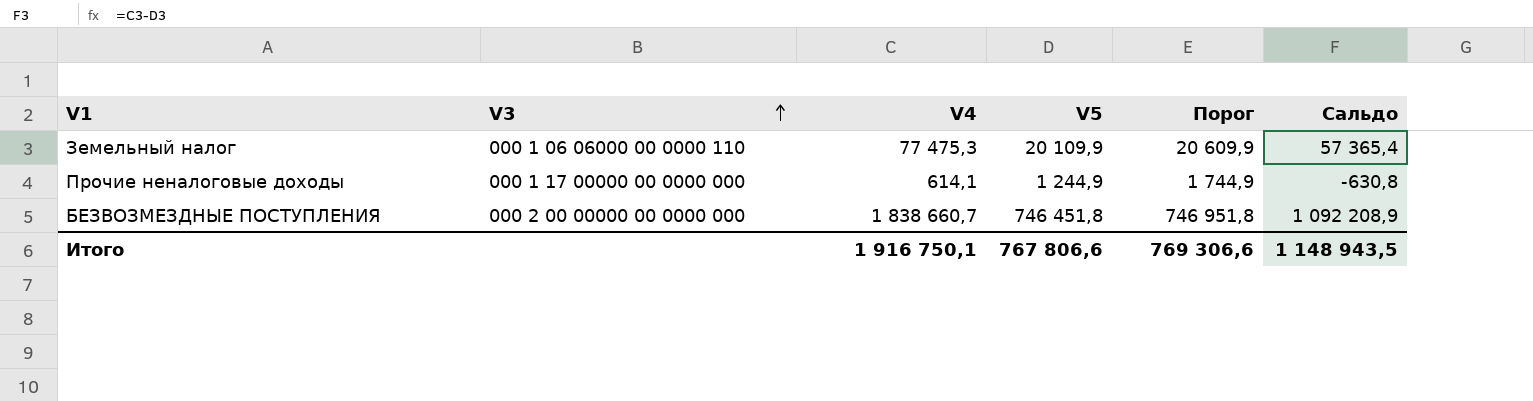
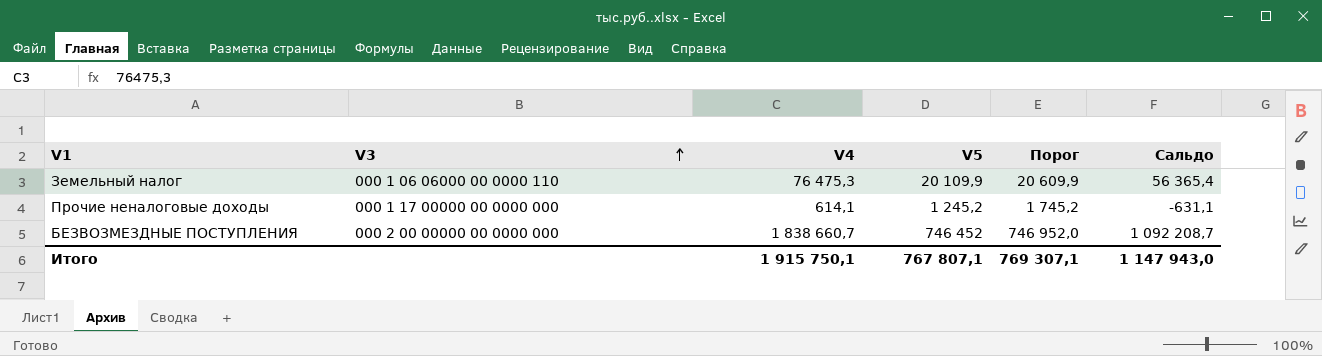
Земельный налог | V4: 77 475,3 -> 76 475,3
Земельный налог | Сальдо: 57 365,4 -> 56 365,4
Прочие неналоговые доходы | V5: 1 244,9 -> 1 245,2
Прочие неналоговые доходы | Порог: 1 744,9 -> 1 745,2
Прочие неналоговые доходы | Сальдо: -630,8 -> -631,1
БЕЗВОЗМЕЗДНЫЕ ПОСТУПЛЕНИЯ | V5: 746 451,8 -> 746 452
БЕЗВОЗМЕЗДНЫЕ ПОСТУПЛЕНИЯ | Порог: 746 951,8 -> 746 952,0
БЕЗВОЗМЕЗДНЫЕ ПОСТУПЛЕНИЯ | Сальдо: 1 092 208,9 -> 1 092 208,7
Итого | V4: 1 916 750,1 -> 1 915 750,1
Итого | V5: 767 806,6 -> 767 807,1
Итого | Порог: 769 306,6 -> 769 307,1
Итого | Сальдо: 1 148 943,5 -> 1 147 943,0

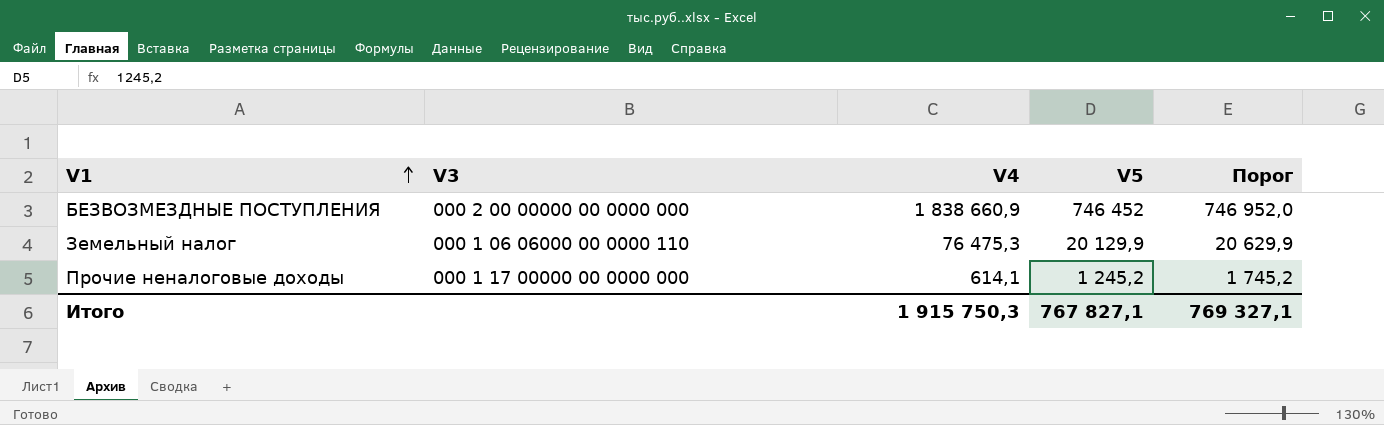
row order: V3 ascending -> V1 ascending
column Сальдо | formula: [V4] - [V5] -> none
БЕЗВОЗМЕЗДНЫЕ ПОСТУПЛЕНИЯ | V4: 1 838 660,7 -> 1 838 660,9
Земельный налог | V5: 20 109,9 -> 20 129,9
Земельный налог | Порог: 20 609,9 -> 20 629,9
Итого | V4: 1 915 750,1 -> 1 915 750,3
Итого | V5: 767 807,1 -> 767 827,1
Итого | Порог: 769 307,1 -> 769 327,1

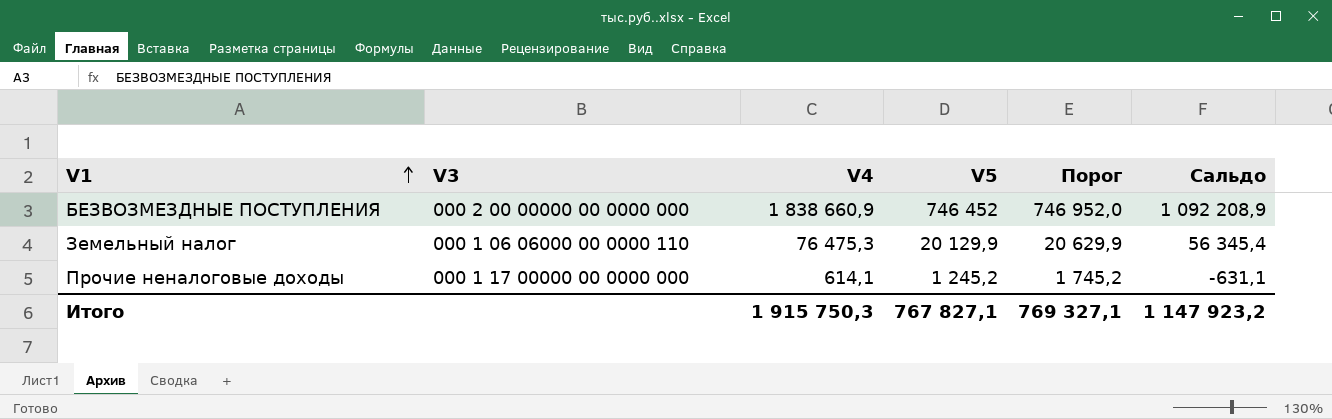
column Сальдо | formula: none -> [V4] - [V5]

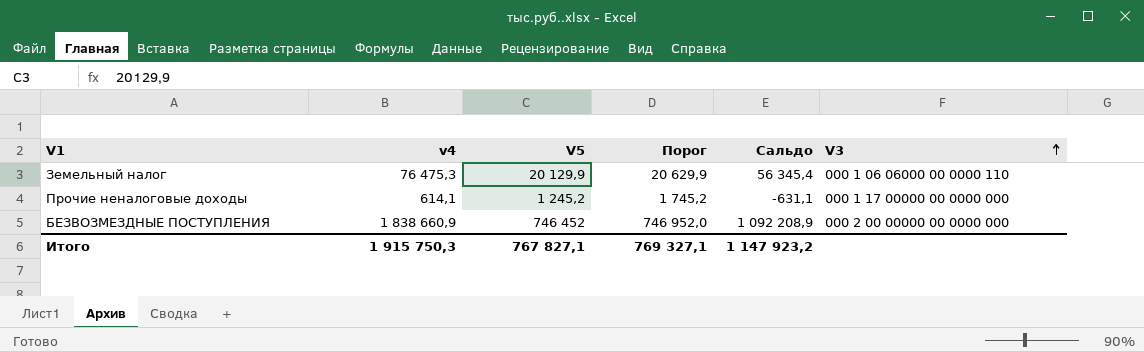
row order: V1 ascending -> V3 ascending
column name: V4 -> v4
column V3 | position: 2 -> 6

